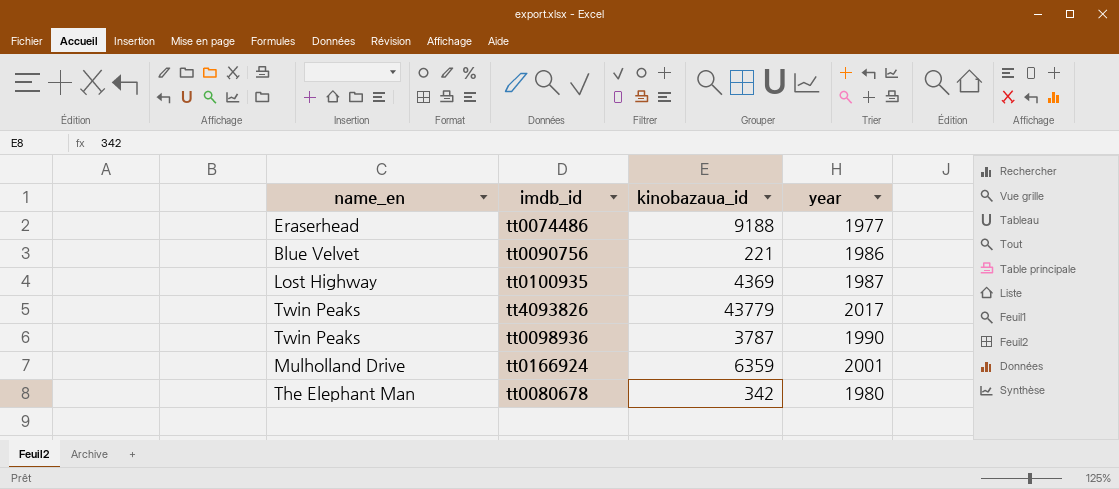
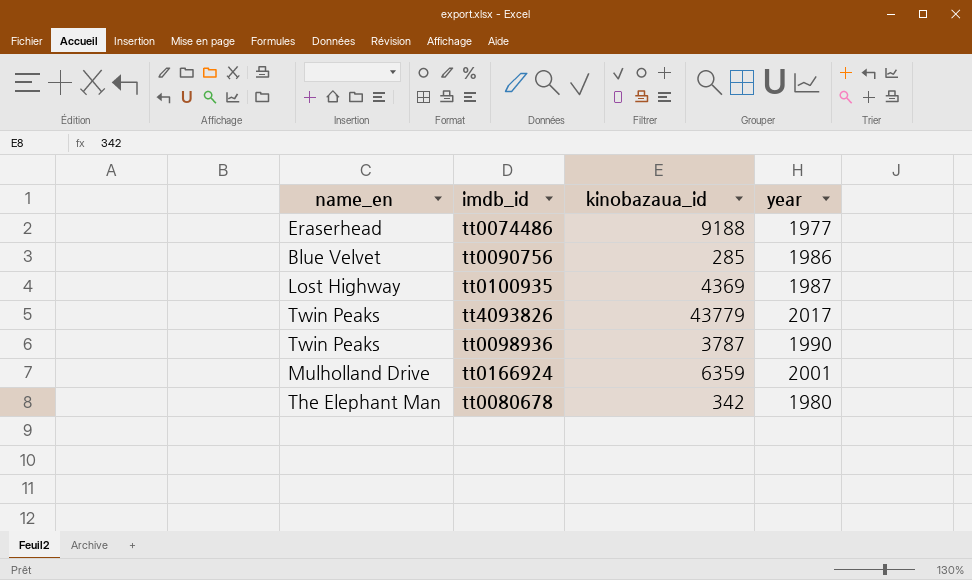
tt0090756 | kinobazaua_id: 221 -> 285

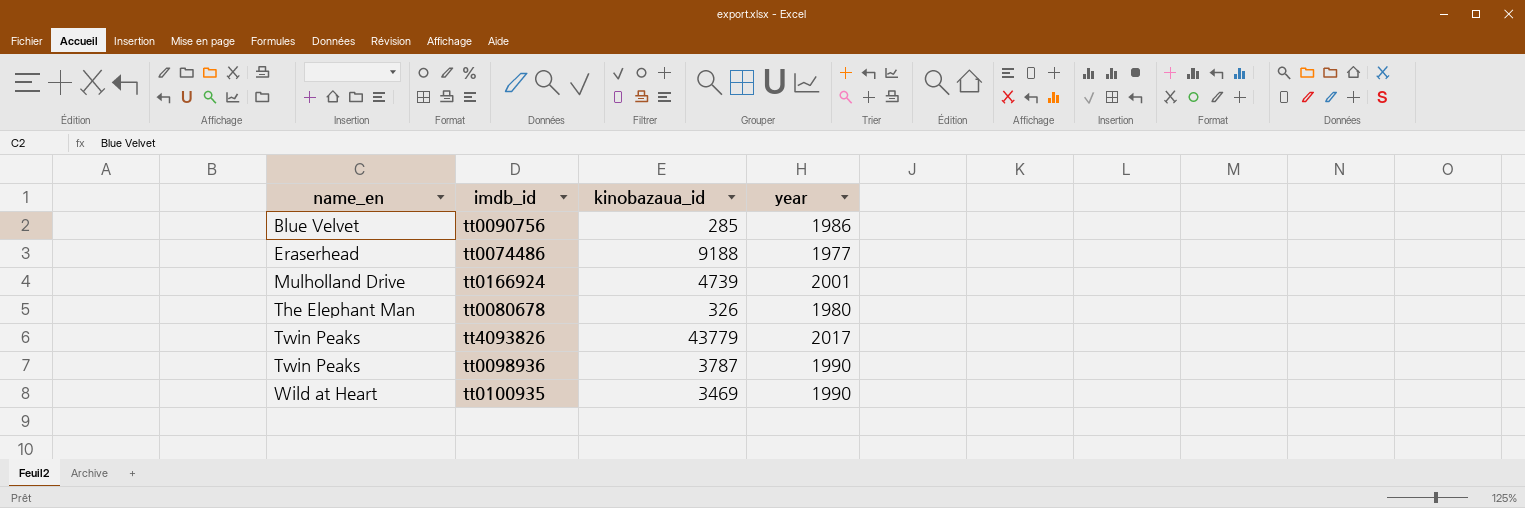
row order: none -> name_en ascending
tt0166924 | kinobazaua_id: 6359 -> 4739
tt0080678 | kinobazaua_id: 342 -> 326
tt0100935 | name_en: Lost Highway -> Wild at Heart
tt0100935 | kinobazaua_id: 4369 -> 3469
tt0100935 | year: 1987 -> 1990

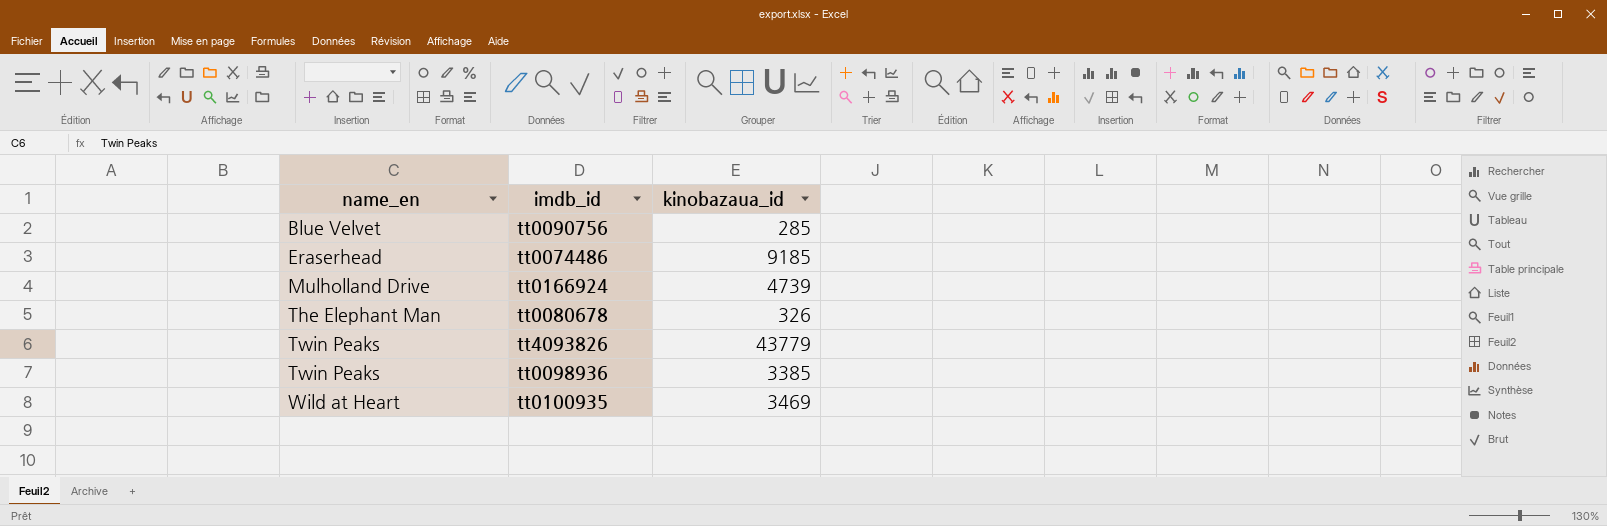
column year | position: 4 -> none
tt0074486 | kinobazaua_id: 9188 -> 9185
tt0098936 | kinobazaua_id: 3787 -> 3385

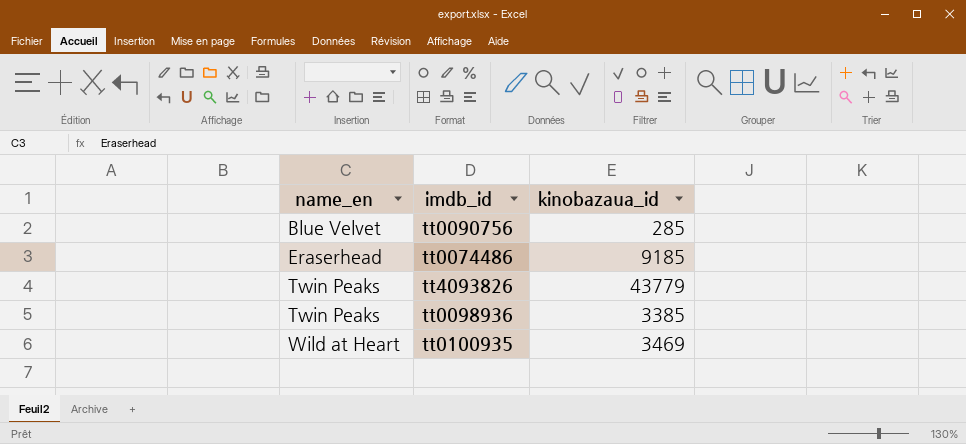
row tt0166924: Mulholland Drive | 4739 -> none
row tt0080678: The Elephant Man | 326 -> none

